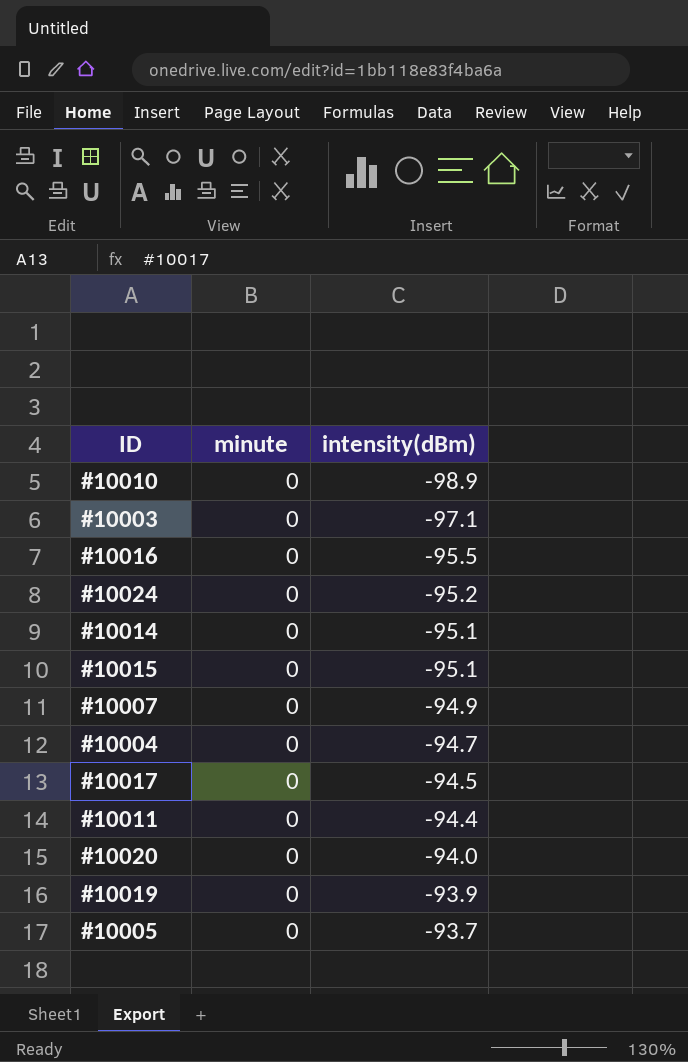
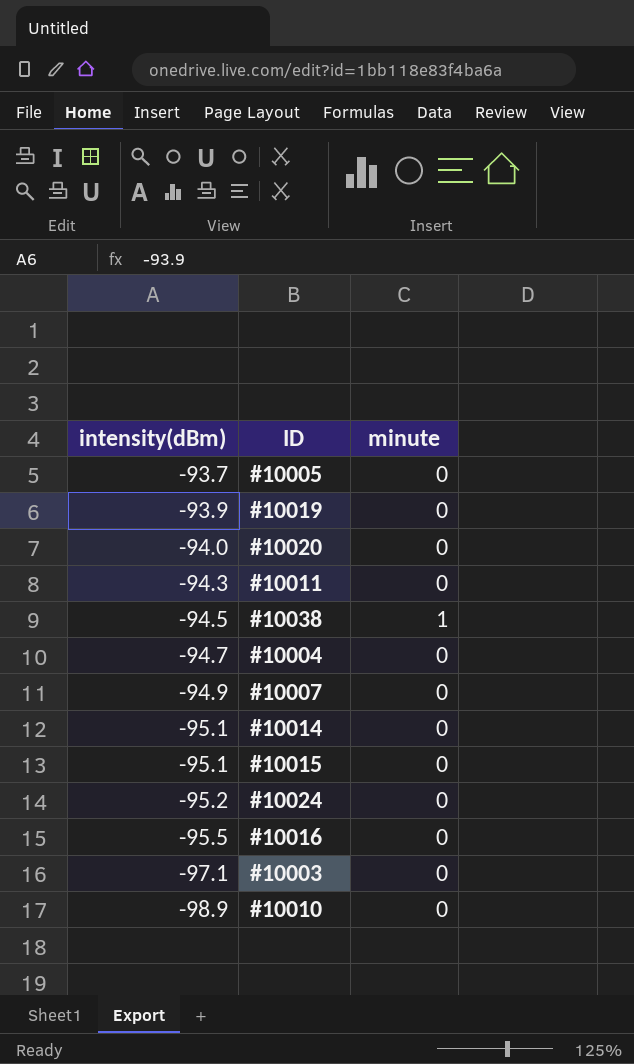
row order: intensity(dBm) ascending -> intensity(dBm) descending
column intensity(dBm) | position: 3 -> 1
row #10017: 0 | -94.5 -> none
#10011 | intensity(dBm): -94.4 -> -94.3
row #10038: none -> -94.5 | 1

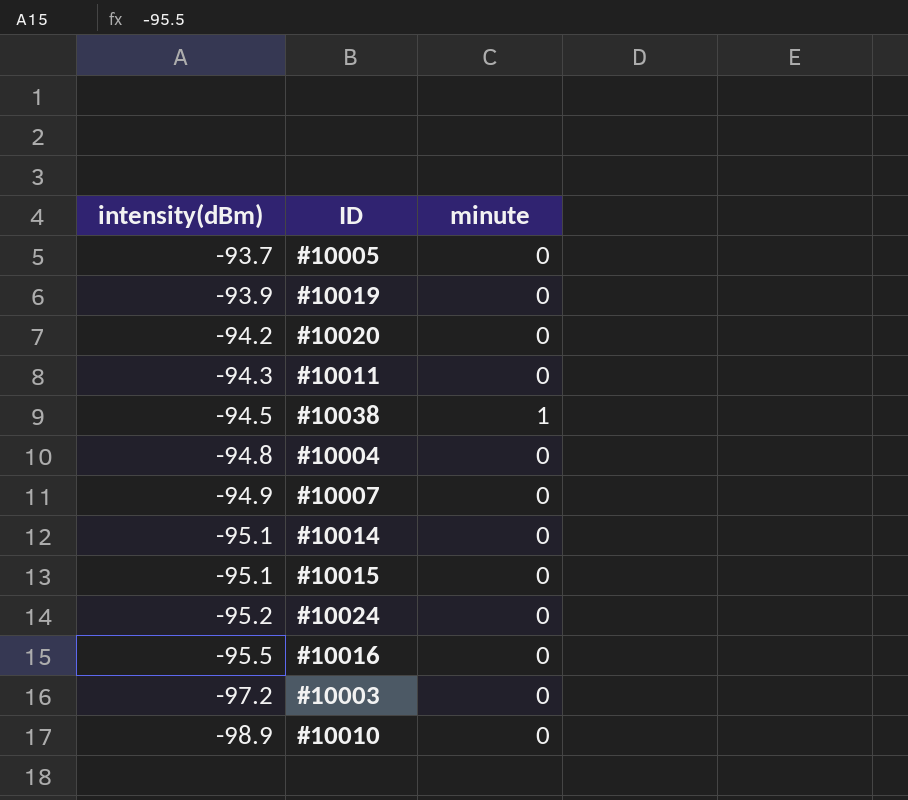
#10020 | intensity(dBm): -94.0 -> -94.2
#10004 | intensity(dBm): -94.7 -> -94.8
#10003 | intensity(dBm): -97.1 -> -97.2

